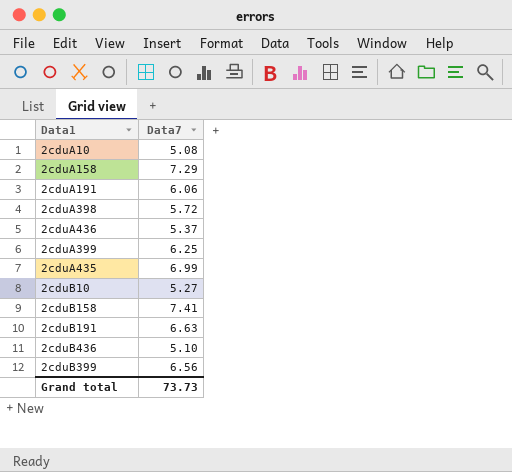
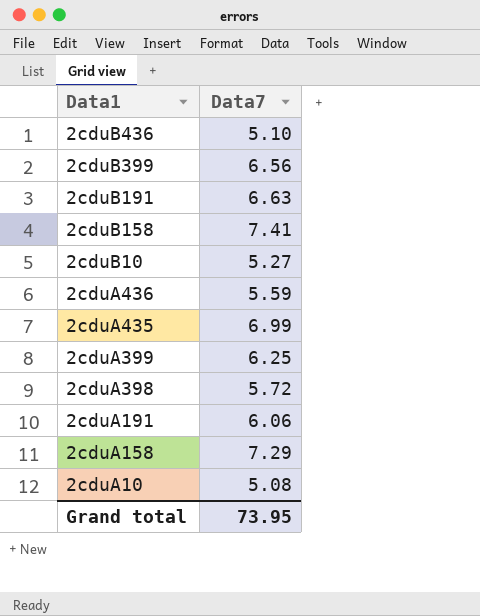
row order: none -> Data1 descending
2cduA436 | Data7: 5.37 -> 5.59
Grand total | Data7: 73.73 -> 73.95

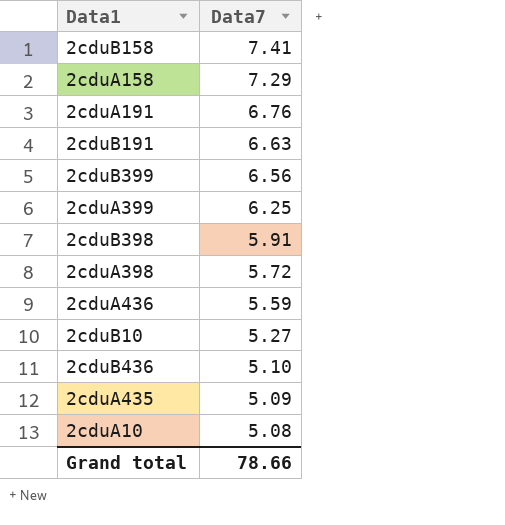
row order: Data1 descending -> Data7 descending
2cduA191 | Data7: 6.06 -> 6.76
row 2cduB398: none -> 5.91
2cduA435 | Data7: 6.99 -> 5.09
Grand total | Data7: 73.95 -> 78.66

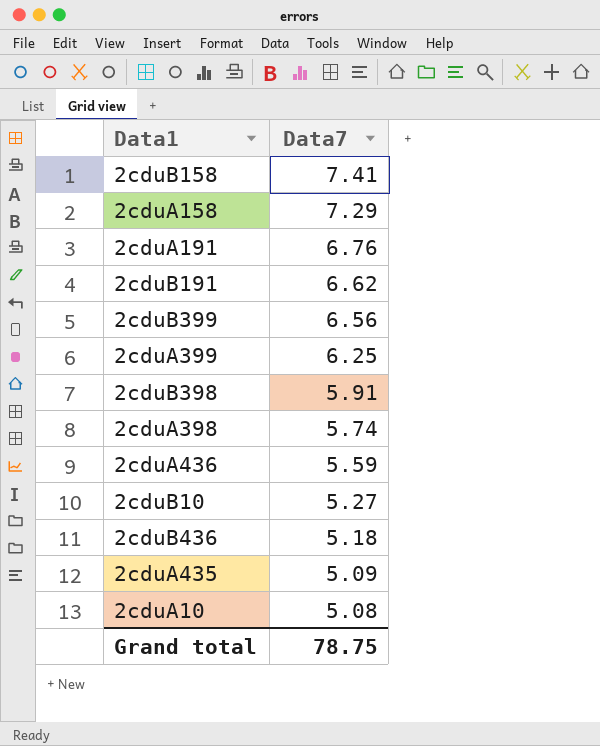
2cduB191 | Data7: 6.63 -> 6.62
2cduA398 | Data7: 5.72 -> 5.74
2cduB436 | Data7: 5.10 -> 5.18
Grand total | Data7: 78.66 -> 78.75

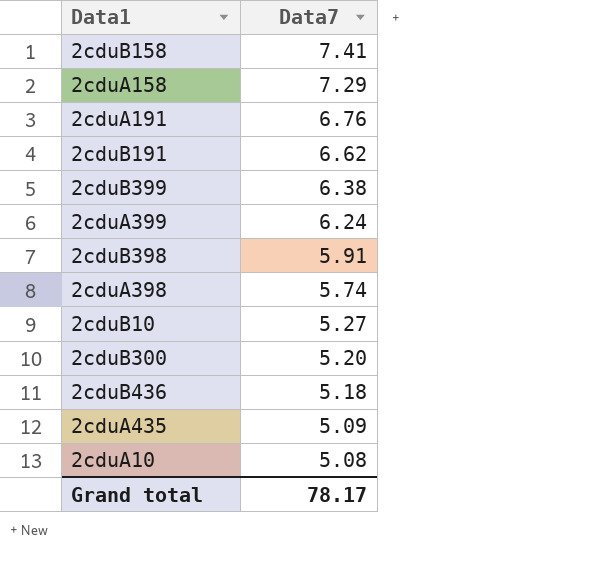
row 2cduA436: 5.59 -> none
2cduB399 | Data7: 6.56 -> 6.38
2cduA399 | Data7: 6.25 -> 6.24
row 2cduB300: none -> 5.20
Grand total | Data7: 78.75 -> 78.17

